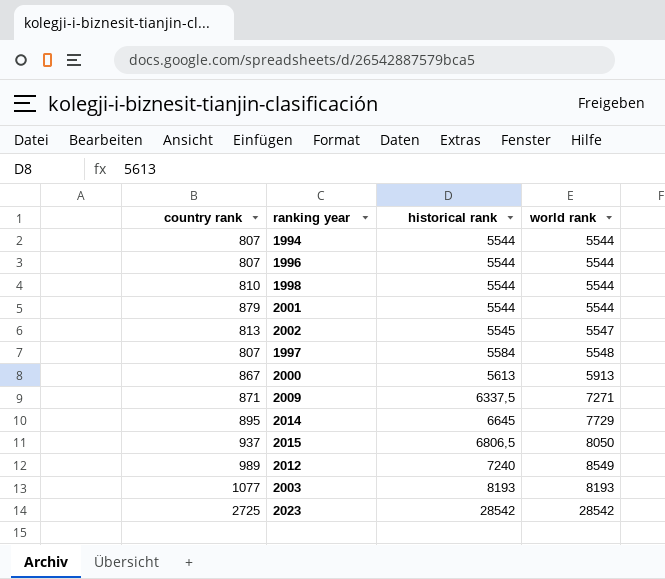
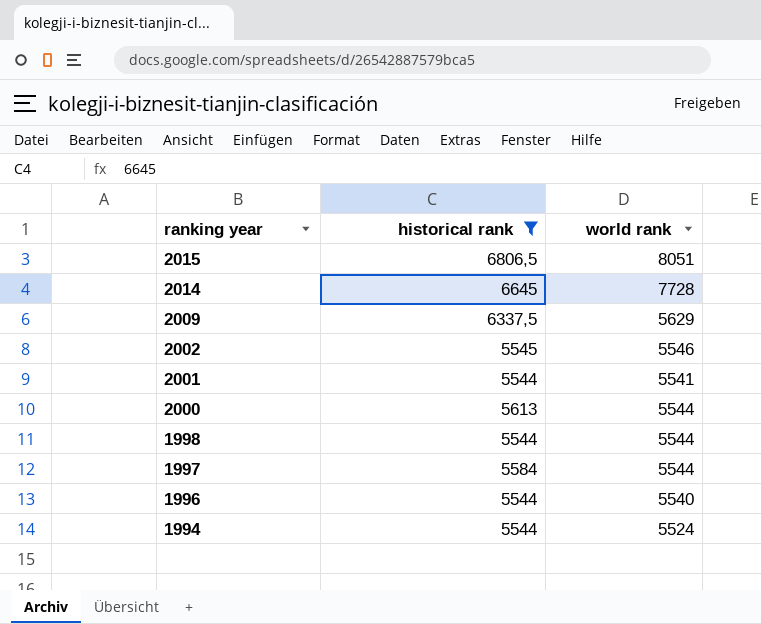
filter: none -> historical rank <= 6806,5
row order: historical rank ascending -> ranking year descending
column country rank | position: 1 -> none
2015 | world rank: 8050 -> 8051
2014 | world rank: 7729 -> 7728
2009 | world rank: 7271 -> 5629
2002 | world rank: 5547 -> 5546
2001 | world rank: 5544 -> 5541
2000 | world rank: 5913 -> 5544
1997 | world rank: 5548 -> 5544
1996 | world rank: 5544 -> 5540
1994 | world rank: 5544 -> 5524

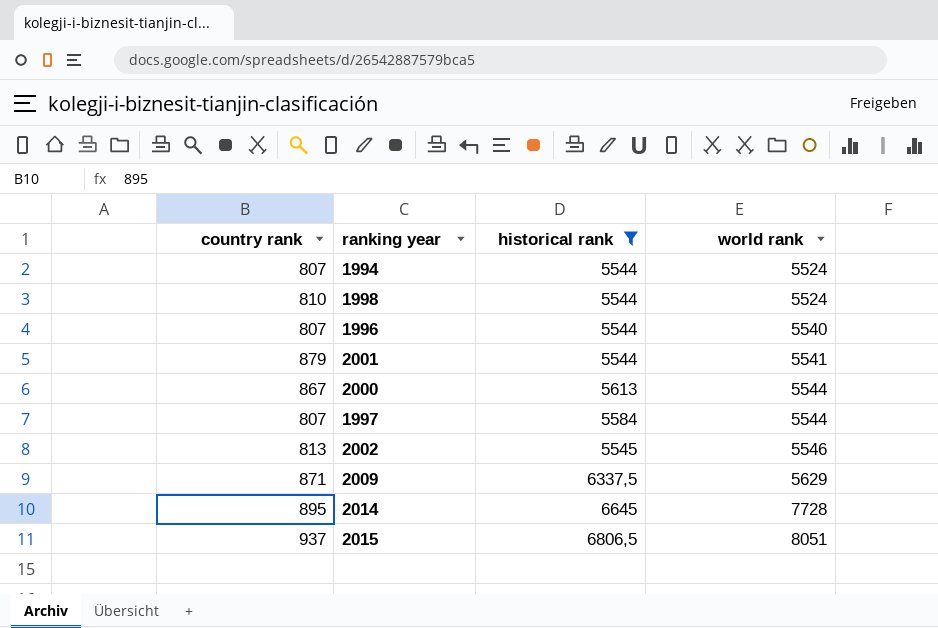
row order: ranking year descending -> world rank ascending
column country rank | position: none -> 1
1998 | world rank: 5544 -> 5524

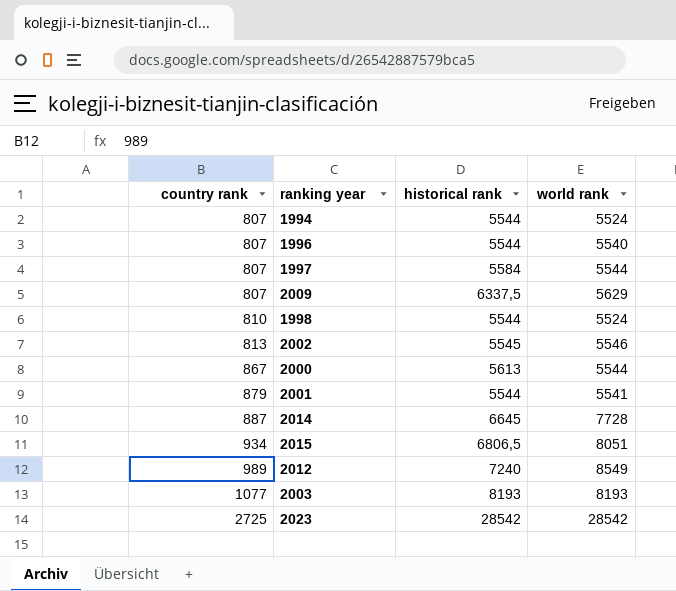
filter: historical rank <= 6806,5 -> none
row order: world rank ascending -> country rank ascending
2009 | country rank: 871 -> 807
2014 | country rank: 895 -> 887
2015 | country rank: 937 -> 934

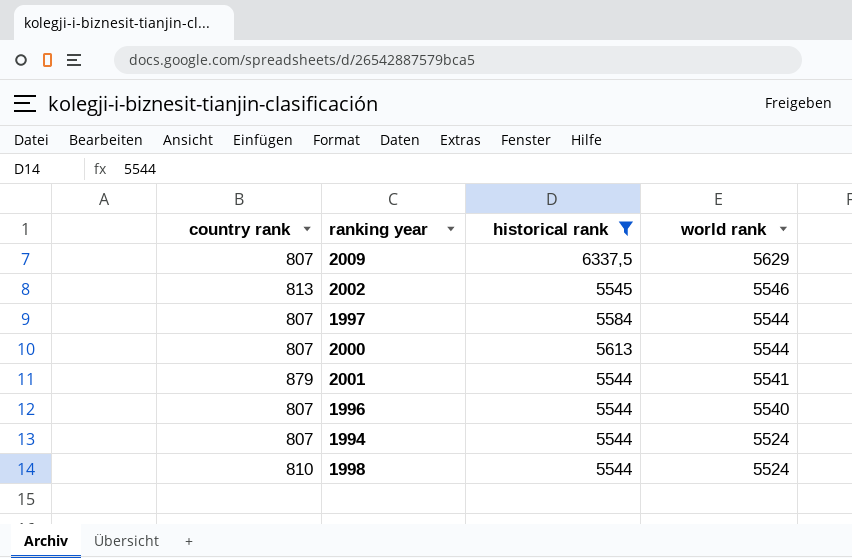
filter: none -> historical rank <= 6337,5
row order: country rank ascending -> world rank descending
2000 | country rank: 867 -> 807

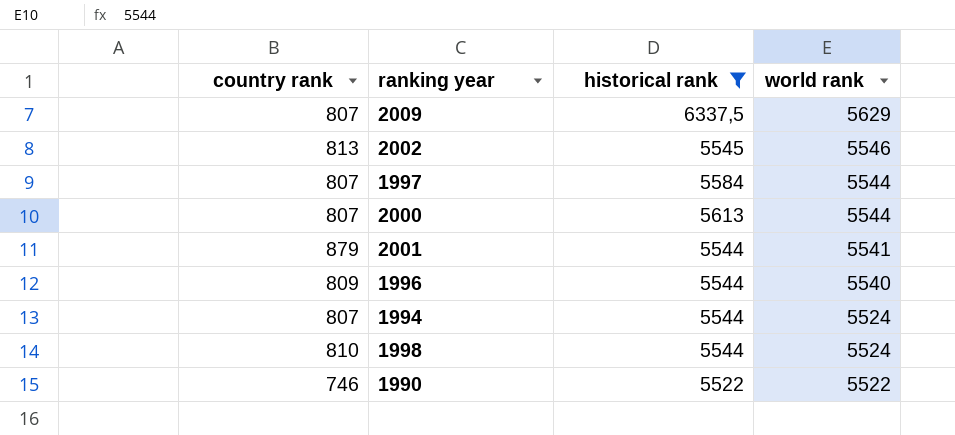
1996 | country rank: 807 -> 809
row 1990: none -> 746 | 5522 | 5522

